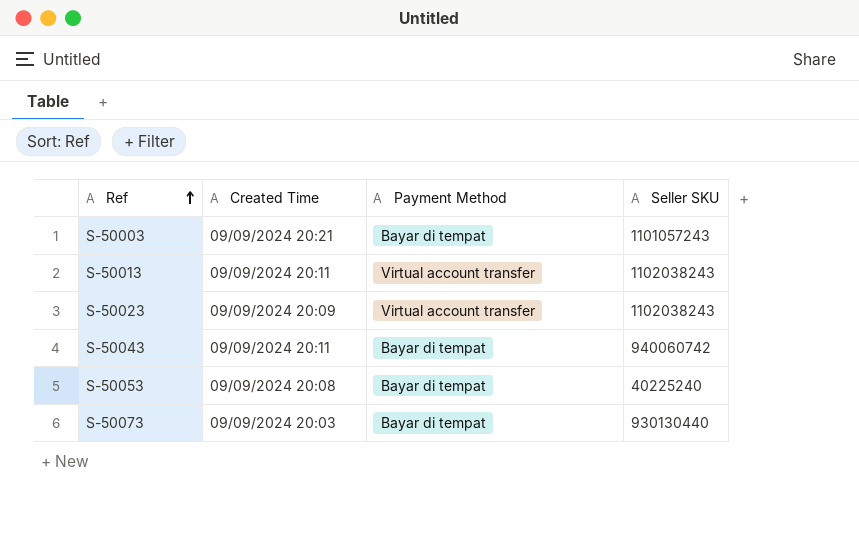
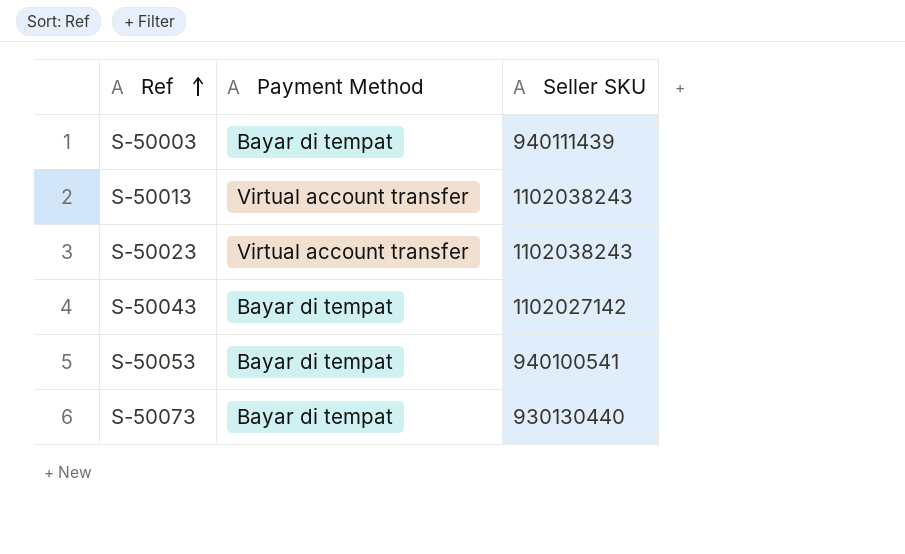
column Created Time | position: 2 -> none
S-50003 | Seller SKU: 1101057243 -> 940111439
S-50043 | Seller SKU: 940060742 -> 1102027142
S-50053 | Seller SKU: 40225240 -> 940100541

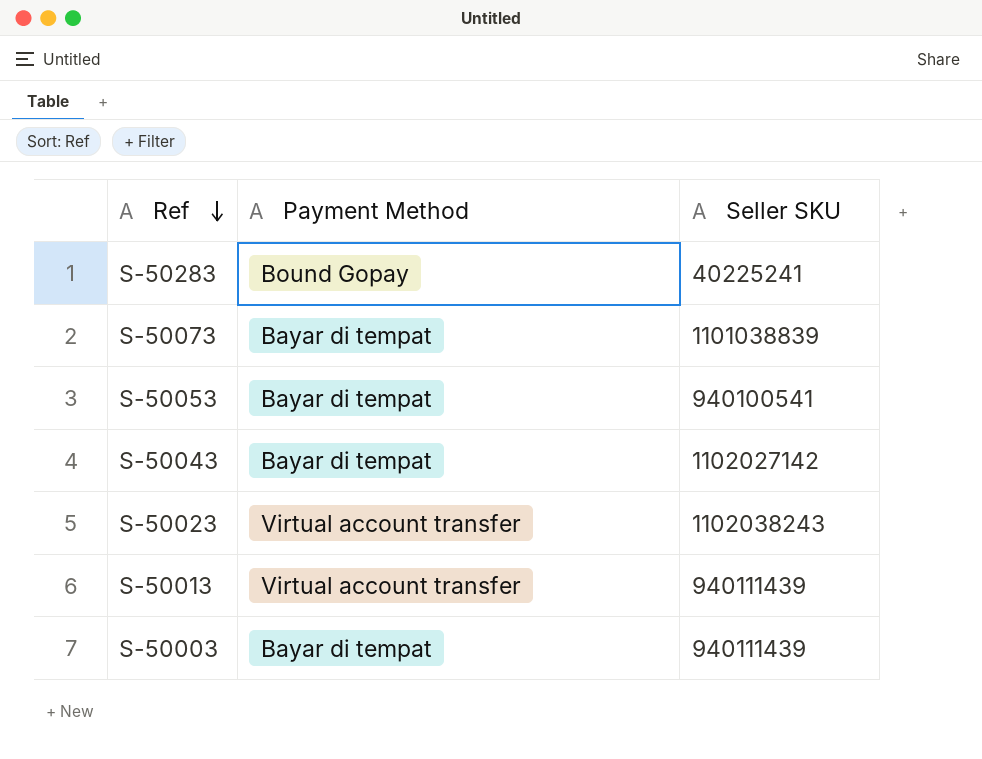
row order: Ref ascending -> Ref descending
row S-50283: none -> Bound Gopay | 40225241
S-50073 | Seller SKU: 930130440 -> 1101038839
S-50013 | Seller SKU: 1102038243 -> 940111439

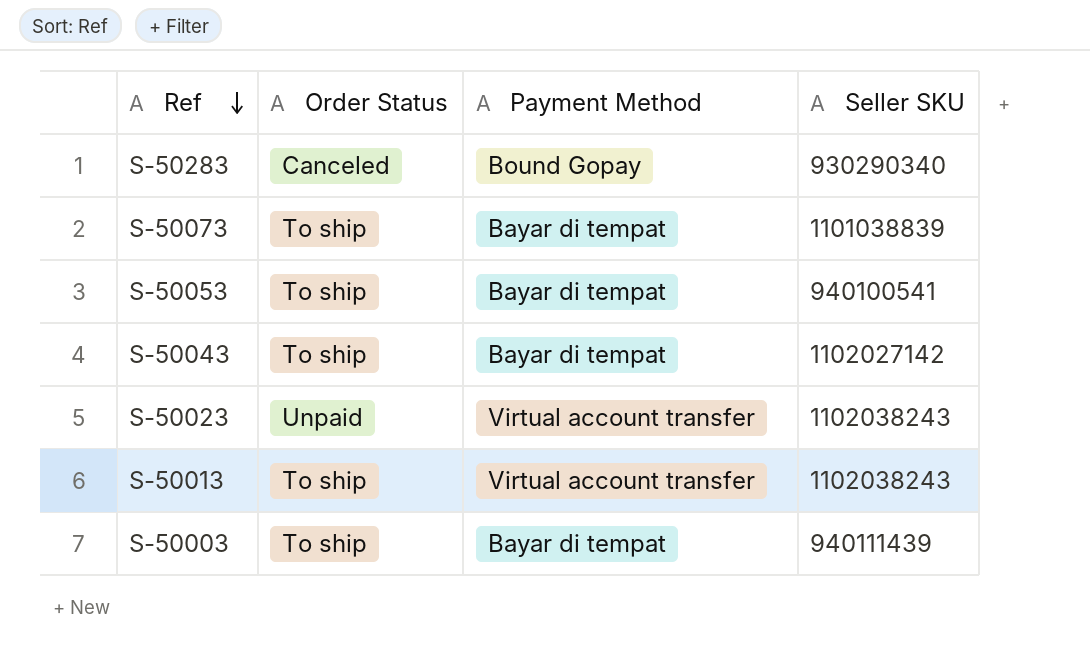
column Order Status | position: none -> 2
S-50283 | Seller SKU: 40225241 -> 930290340
S-50013 | Seller SKU: 940111439 -> 1102038243

